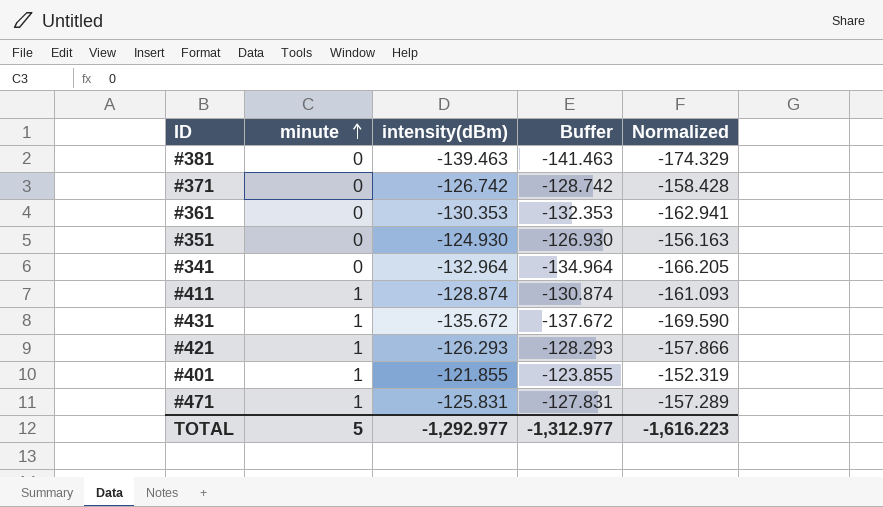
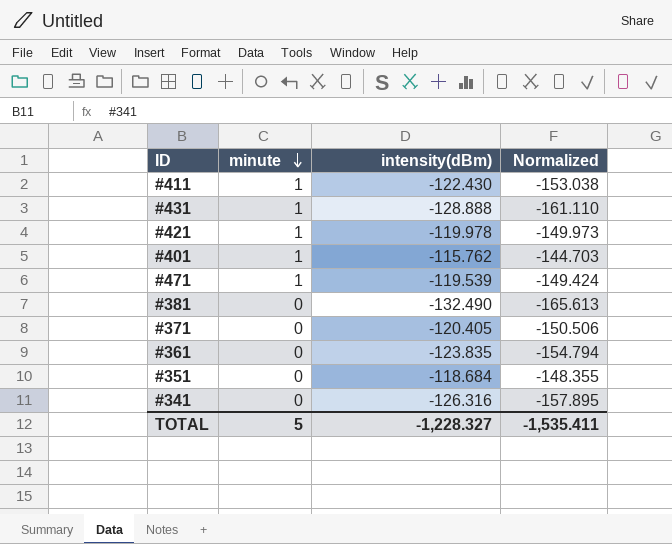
row order: minute ascending -> minute descending
column Buffer | formula: [intensity(dBm)] - 2 -> none
#411 | intensity(dBm): -128.874 -> -122.430
#411 | Normalized: -161.093 -> -153.038
#431 | intensity(dBm): -135.672 -> -128.888
#431 | Normalized: -169.590 -> -161.110
#421 | intensity(dBm): -126.293 -> -119.978
#421 | Normalized: -157.866 -> -149.973
#401 | intensity(dBm): -121.855 -> -115.762
#401 | Normalized: -152.319 -> -144.703
#471 | intensity(dBm): -125.831 -> -119.539
#471 | Normalized: -157.289 -> -149.424
#381 | intensity(dBm): -139.463 -> -132.490
#381 | Normalized: -174.329 -> -165.613
#371 | intensity(dBm): -126.742 -> -120.405
#371 | Normalized: -158.428 -> -150.506
#361 | intensity(dBm): -130.353 -> -123.835
#361 | Normalized: -162.941 -> -154.794
#351 | intensity(dBm): -124.930 -> -118.684
#351 | Normalized: -156.163 -> -148.355
#341 | intensity(dBm): -132.964 -> -126.316
#341 | Normalized: -166.205 -> -157.895
TOTAL | intensity(dBm): -1,292.977 -> -1,228.327
TOTAL | Normalized: -1,616.223 -> -1,535.411

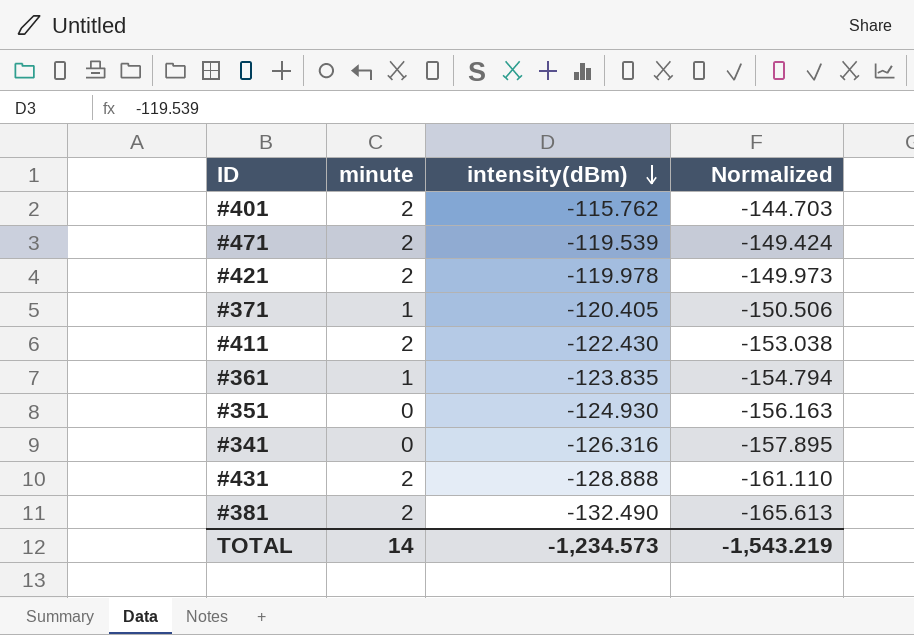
row order: minute descending -> intensity(dBm) descending
#401 | minute: 1 -> 2
#471 | minute: 1 -> 2
#421 | minute: 1 -> 2
#371 | minute: 0 -> 1
#411 | minute: 1 -> 2
#361 | minute: 0 -> 1
#351 | intensity(dBm): -118.684 -> -124.930
#351 | Normalized: -148.355 -> -156.163
#431 | minute: 1 -> 2
#381 | minute: 0 -> 2
TOTAL | minute: 5 -> 14
TOTAL | intensity(dBm): -1,228.327 -> -1,234.573
TOTAL | Normalized: -1,535.411 -> -1,543.219

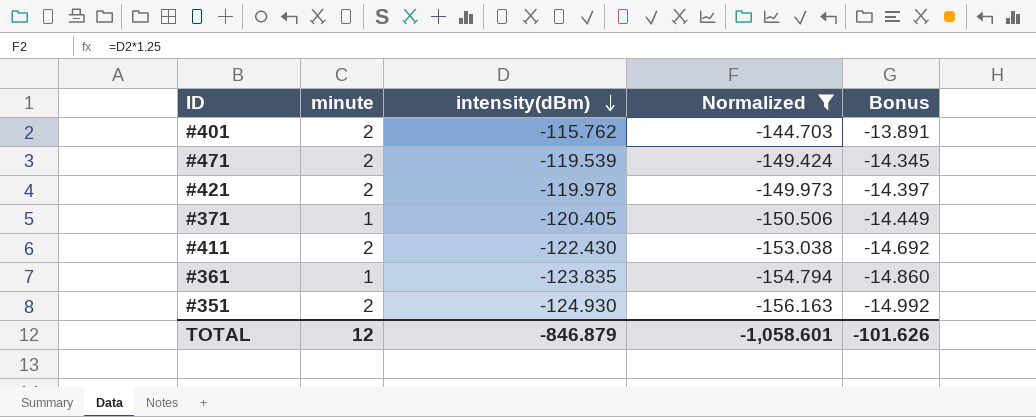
filter: none -> Normalized >= -156.163
column Bonus | formula: none -> [intensity(dBm)] * 0.12
#351 | minute: 0 -> 2
TOTAL | minute: 14 -> 12
TOTAL | intensity(dBm): -1,234.573 -> -846.879
TOTAL | Normalized: -1,543.219 -> -1,058.601

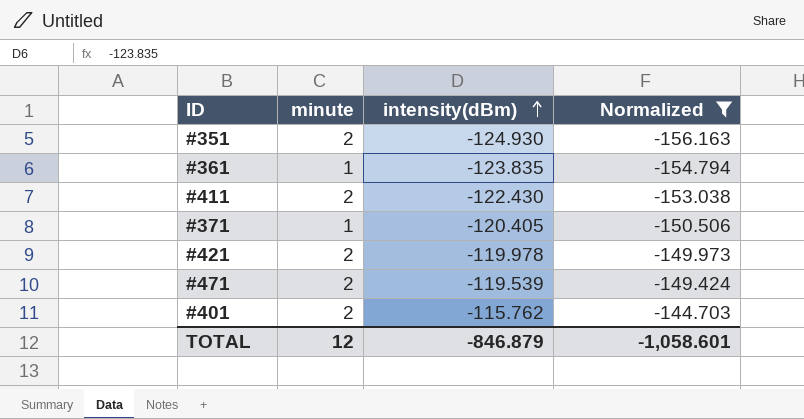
row order: intensity(dBm) descending -> intensity(dBm) ascending
column Bonus | formula: [intensity(dBm)] * 0.12 -> none

